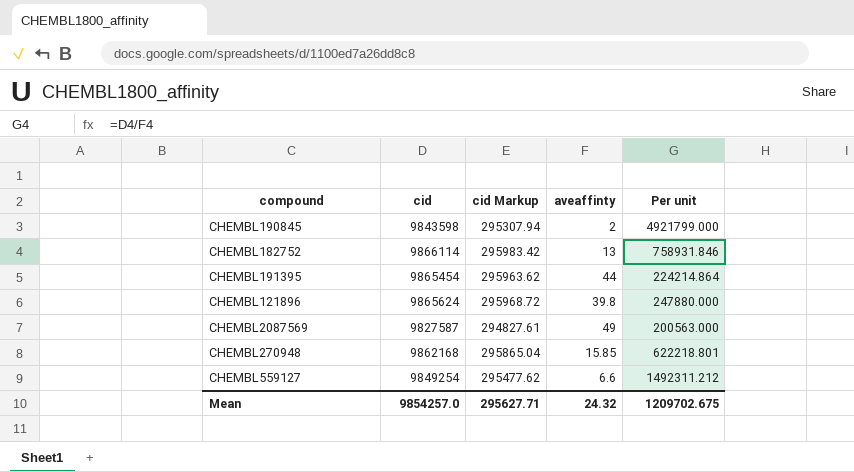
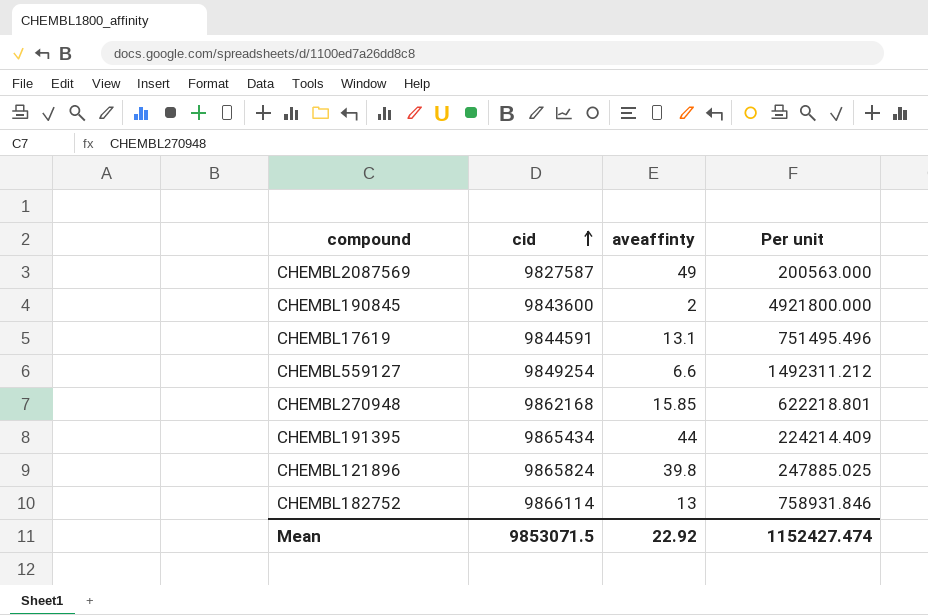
row order: none -> cid ascending
column cid Markup | formula: [cid] * 0.03 -> none
CHEMBL190845 | cid: 9843598 -> 9843600
CHEMBL190845 | Per unit: 4921799.000 -> 4921800.000
row CHEMBL17619: none -> 9844591 | 13.1 | 751495.496
CHEMBL191395 | cid: 9865454 -> 9865434
CHEMBL191395 | Per unit: 224214.864 -> 224214.409
CHEMBL121896 | cid: 9865624 -> 9865824
CHEMBL121896 | Per unit: 247880.000 -> 247885.025
Mean | cid: 9854257.0 -> 9853071.5
Mean | aveaffinty: 24.32 -> 22.92
Mean | Per unit: 1209702.675 -> 1152427.474

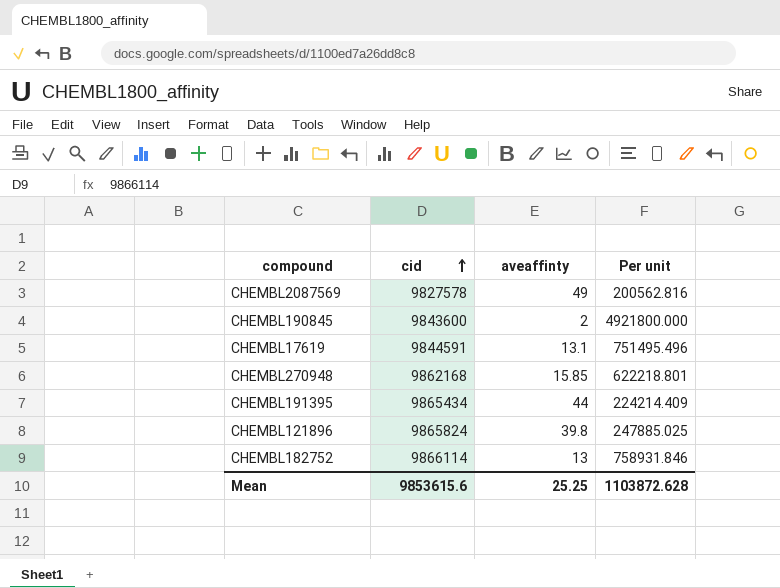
row CHEMBL559127: 9849254 | 6.6 | 1492311.212 -> none
CHEMBL2087569 | cid: 9827587 -> 9827578
CHEMBL2087569 | Per unit: 200563.000 -> 200562.816
Mean | cid: 9853071.5 -> 9853615.6
Mean | aveaffinty: 22.92 -> 25.25
Mean | Per unit: 1152427.474 -> 1103872.628

